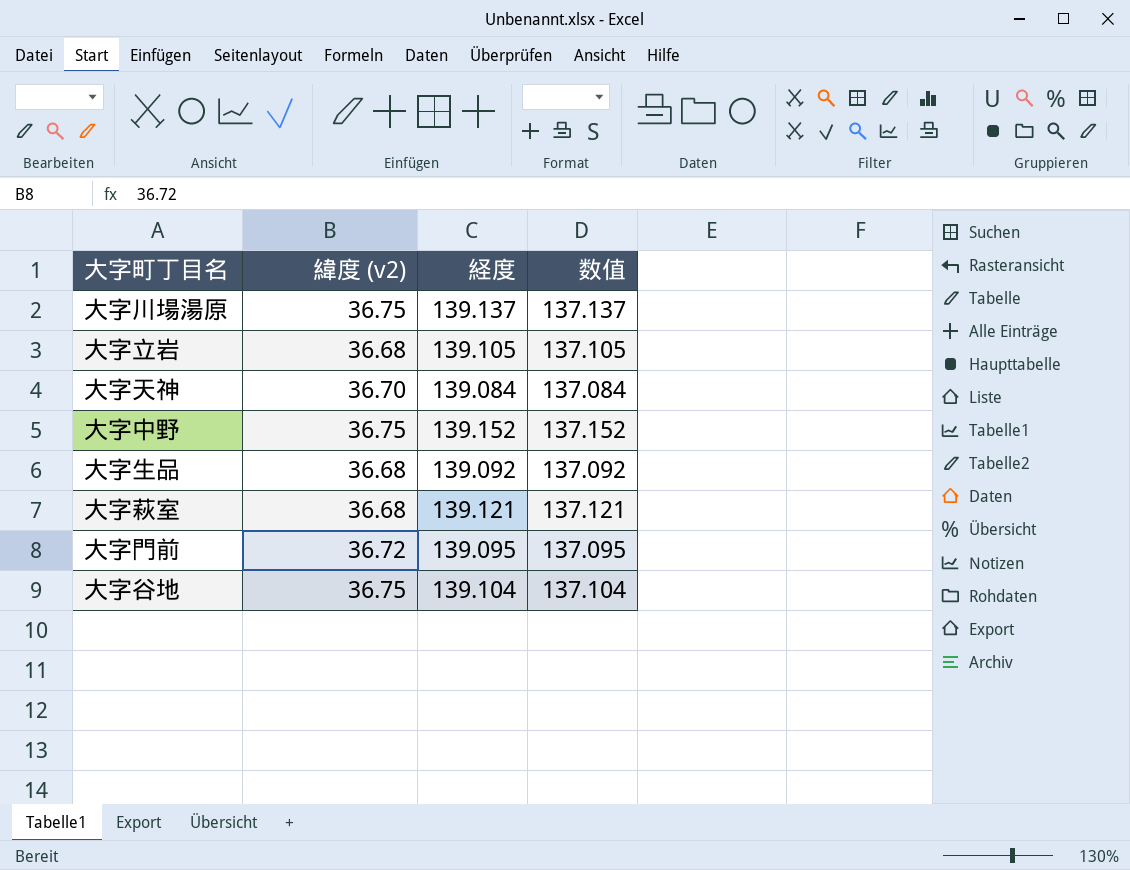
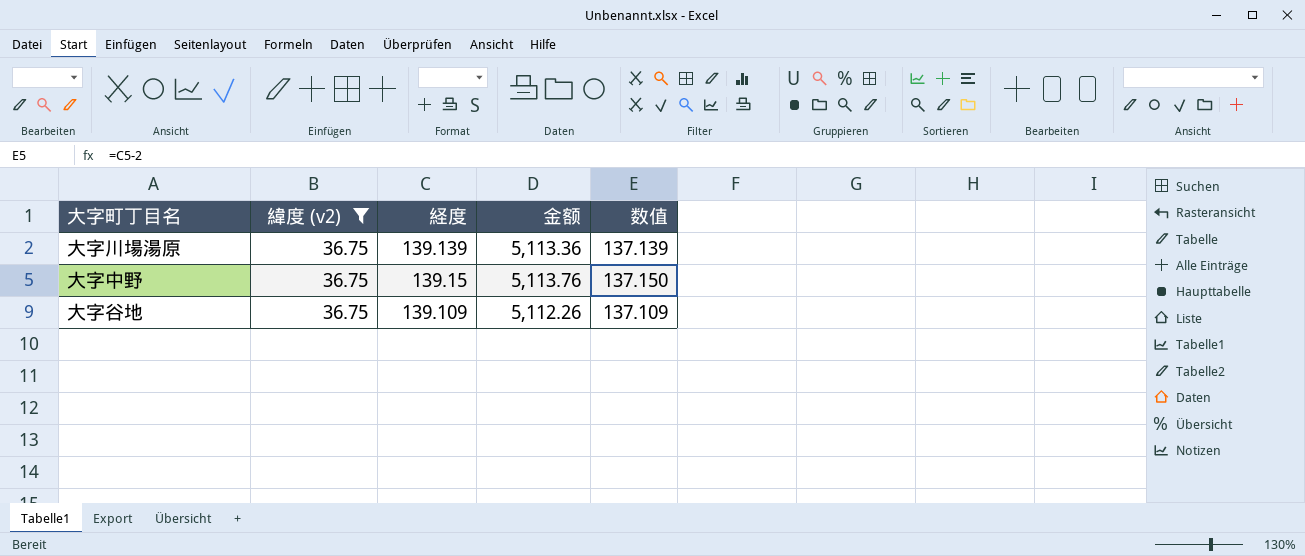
filter: none -> 緯度 (v2) = 36.75
column 金额 | formula: none -> [緯度 (v2)] * [経度]
大字川場湯原 | 経度: 139.137 -> 139.139
大字川場湯原 | 数值: 137.137 -> 137.139
大字中野 | 経度: 139.152 -> 139.15
大字中野 | 数值: 137.152 -> 137.150
大字谷地 | 経度: 139.104 -> 139.109
大字谷地 | 数值: 137.104 -> 137.109

